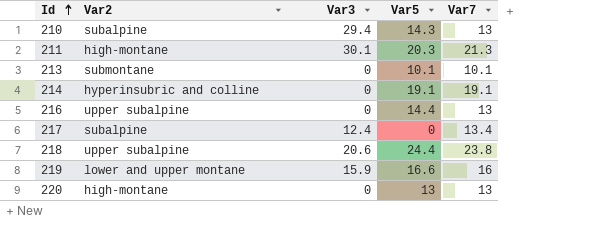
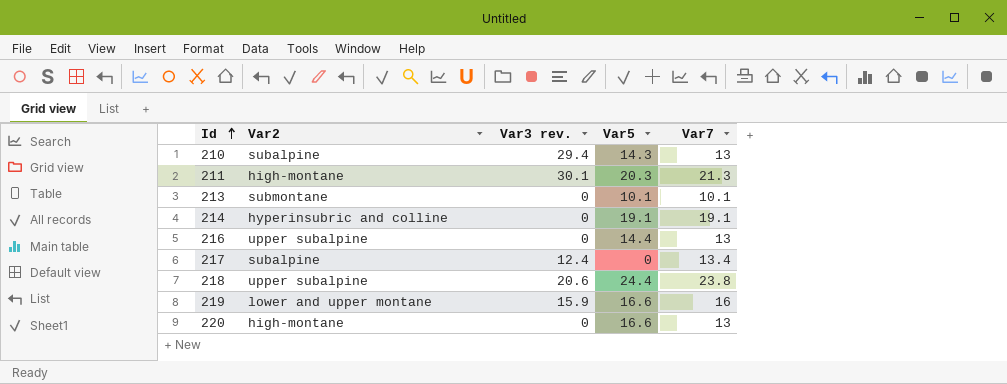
column name: Var3 -> Var3 rev.
220 | Var5: 13 -> 16.6

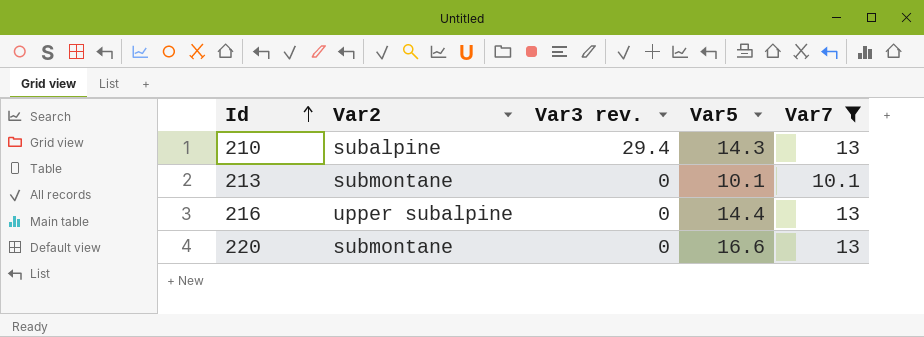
filter: none -> Var7 <= 13
220 | Var2: high-montane -> submontane

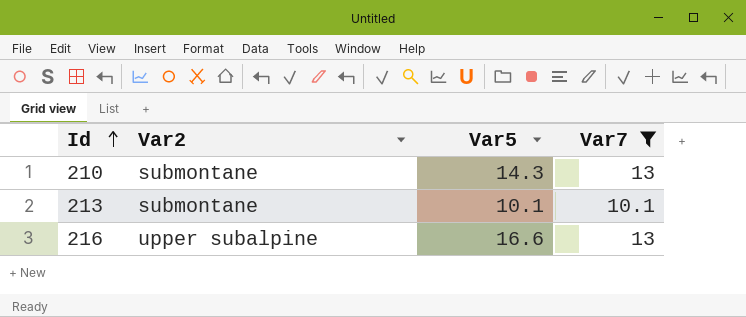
column Var3 rev. | position: 3 -> none
row 220: submontane | 0 | 16.6 | 13 -> none
210 | Var2: subalpine -> submontane
216 | Var5: 14.4 -> 16.6

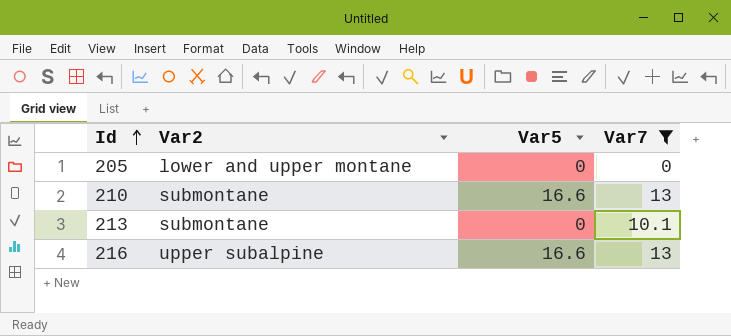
row 205: none -> lower and upper montane | 0 | 0
210 | Var5: 14.3 -> 16.6
213 | Var5: 10.1 -> 0

